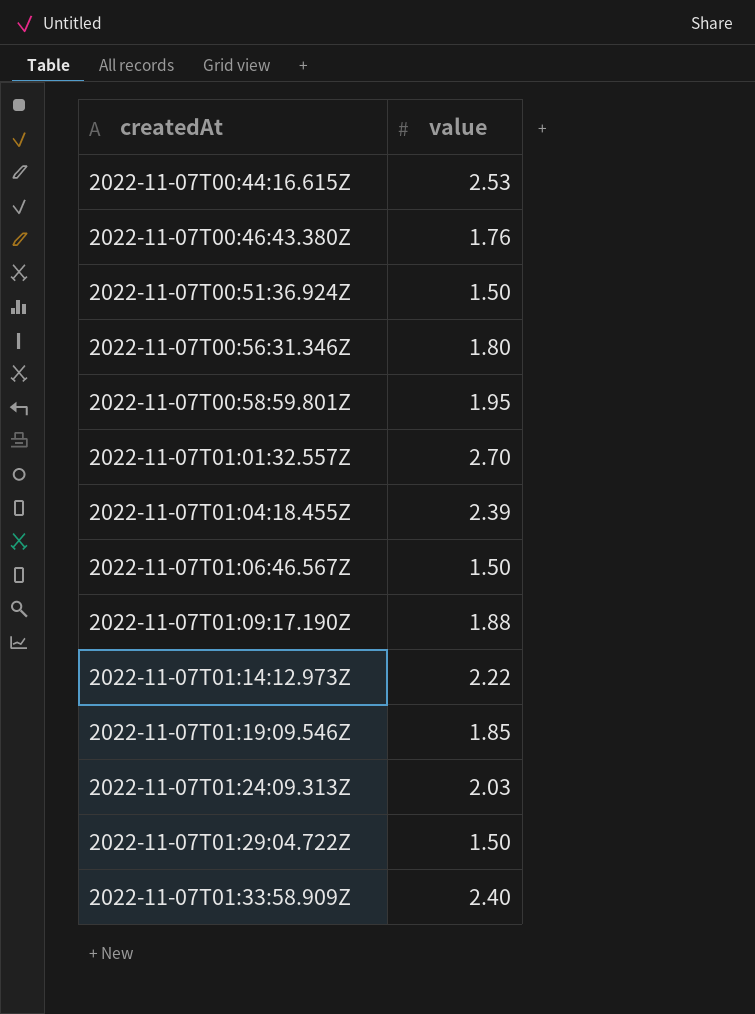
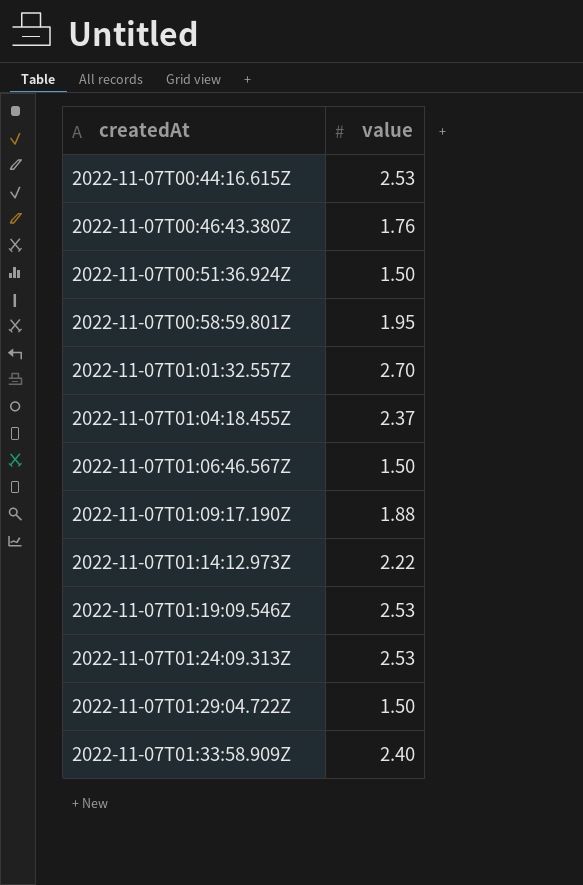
row 2022-11-07T00:56:31.346Z: 1.80 -> none
2022-11-07T01:04:18.455Z | value: 2.39 -> 2.37
2022-11-07T01:19:09.546Z | value: 1.85 -> 2.53
2022-11-07T01:24:09.313Z | value: 2.03 -> 2.53

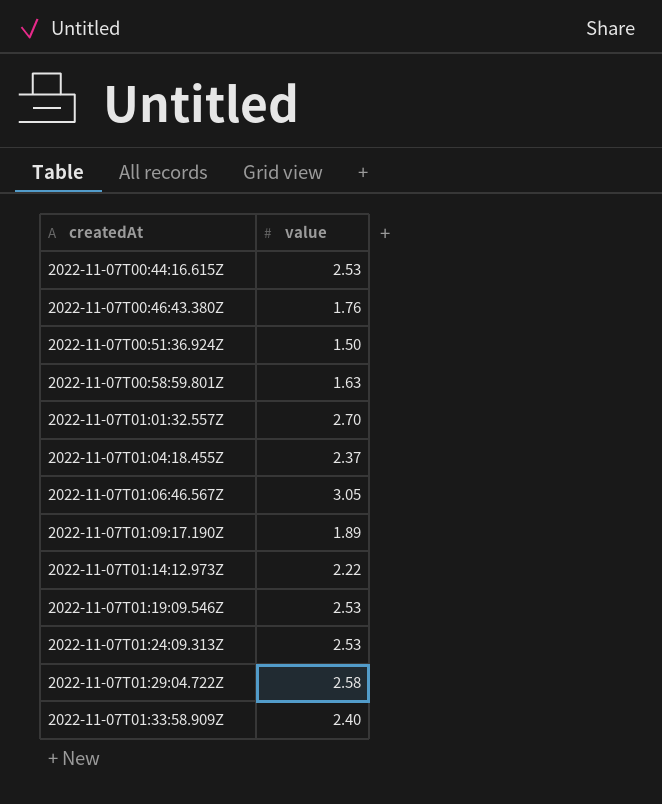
2022-11-07T00:58:59.801Z | value: 1.95 -> 1.63
2022-11-07T01:06:46.567Z | value: 1.50 -> 3.05
2022-11-07T01:09:17.190Z | value: 1.88 -> 1.89
2022-11-07T01:29:04.722Z | value: 1.50 -> 2.58

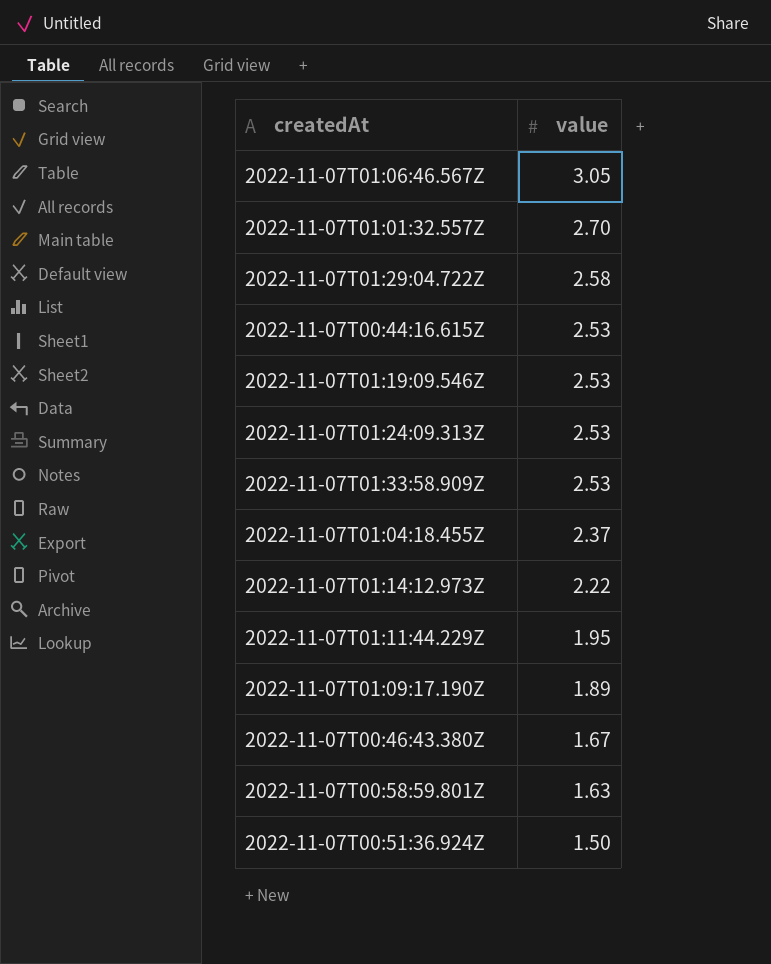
row order: createdAt ascending -> value descending
2022-11-07T01:33:58.909Z | value: 2.40 -> 2.53
row 2022-11-07T01:11:44.229Z: none -> 1.95
2022-11-07T00:46:43.380Z | value: 1.76 -> 1.67

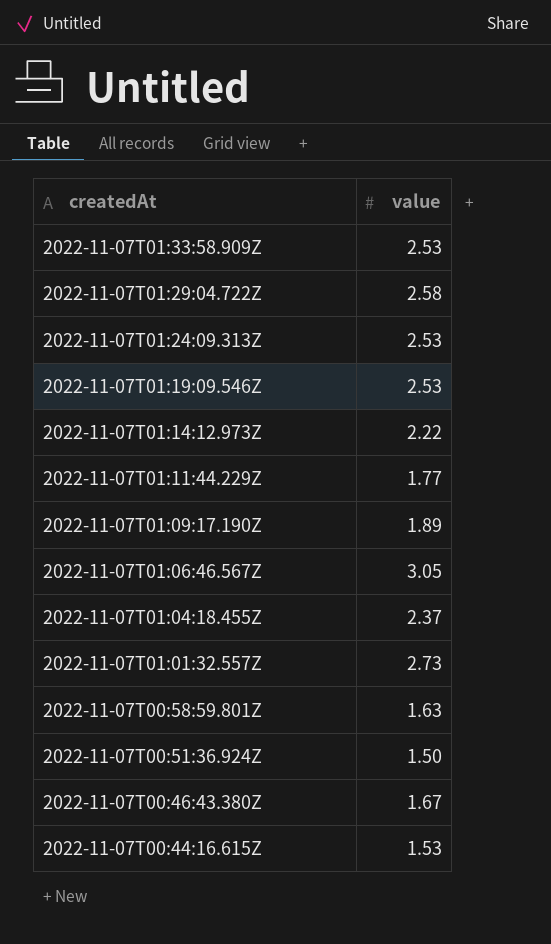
row order: value descending -> createdAt descending
2022-11-07T01:11:44.229Z | value: 1.95 -> 1.77
2022-11-07T01:01:32.557Z | value: 2.70 -> 2.73
2022-11-07T00:44:16.615Z | value: 2.53 -> 1.53

